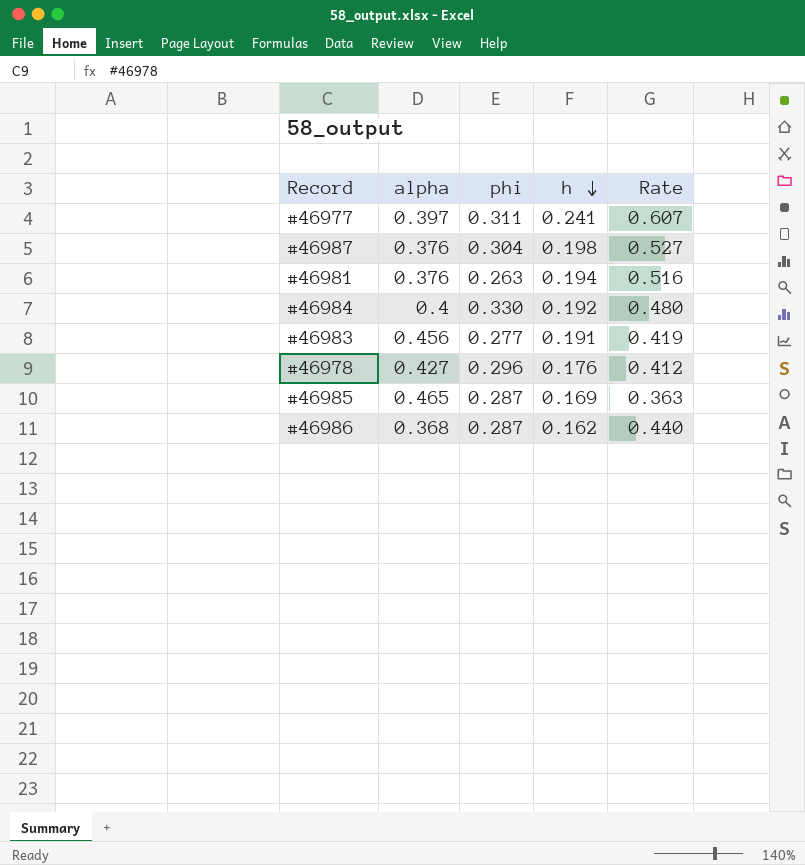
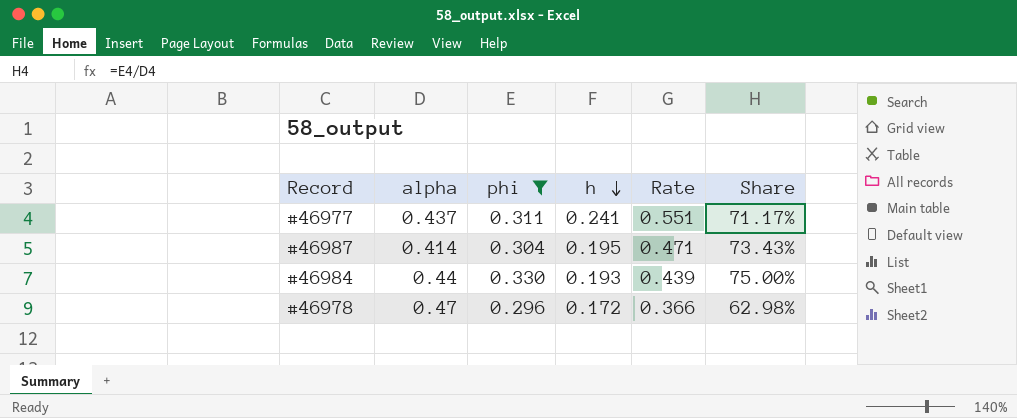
filter: none -> phi >= 0.296
column Share | formula: none -> [phi] / [alpha]
#46977 | alpha: 0.397 -> 0.437
#46977 | Rate: 0.607 -> 0.551
#46987 | alpha: 0.376 -> 0.414
#46987 | h: 0.198 -> 0.195
#46987 | Rate: 0.527 -> 0.471
#46984 | alpha: 0.4 -> 0.44
#46984 | h: 0.192 -> 0.193
#46984 | Rate: 0.480 -> 0.439
#46978 | alpha: 0.427 -> 0.47
#46978 | h: 0.176 -> 0.172
#46978 | Rate: 0.412 -> 0.366

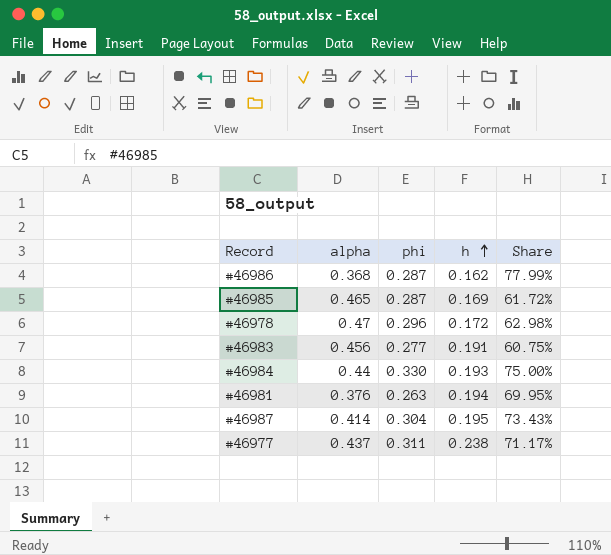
filter: phi >= 0.296 -> none
row order: h descending -> h ascending
column Rate | formula: [h] / [alpha] -> none
#46977 | h: 0.241 -> 0.238

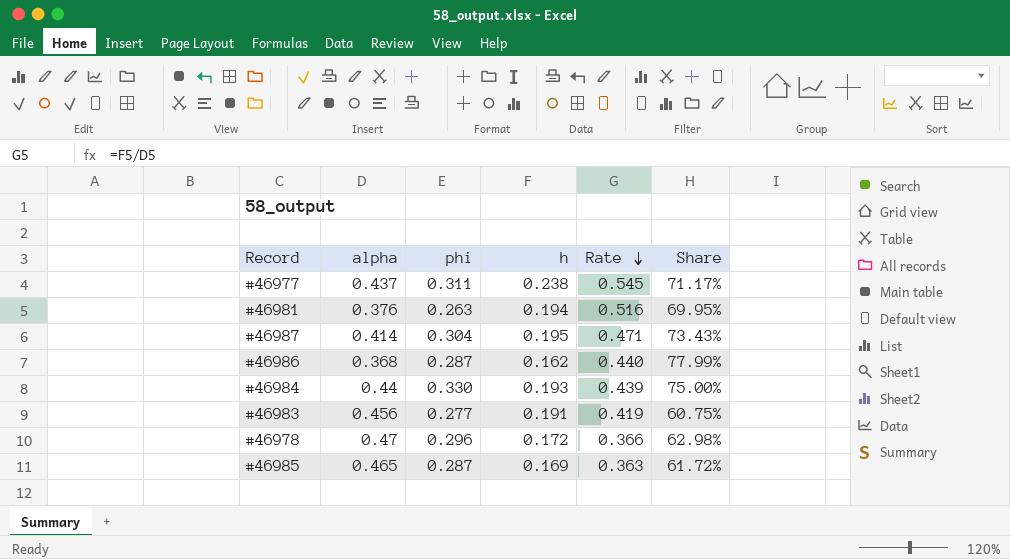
row order: h ascending -> Rate descending
column Rate | formula: none -> [h] / [alpha]

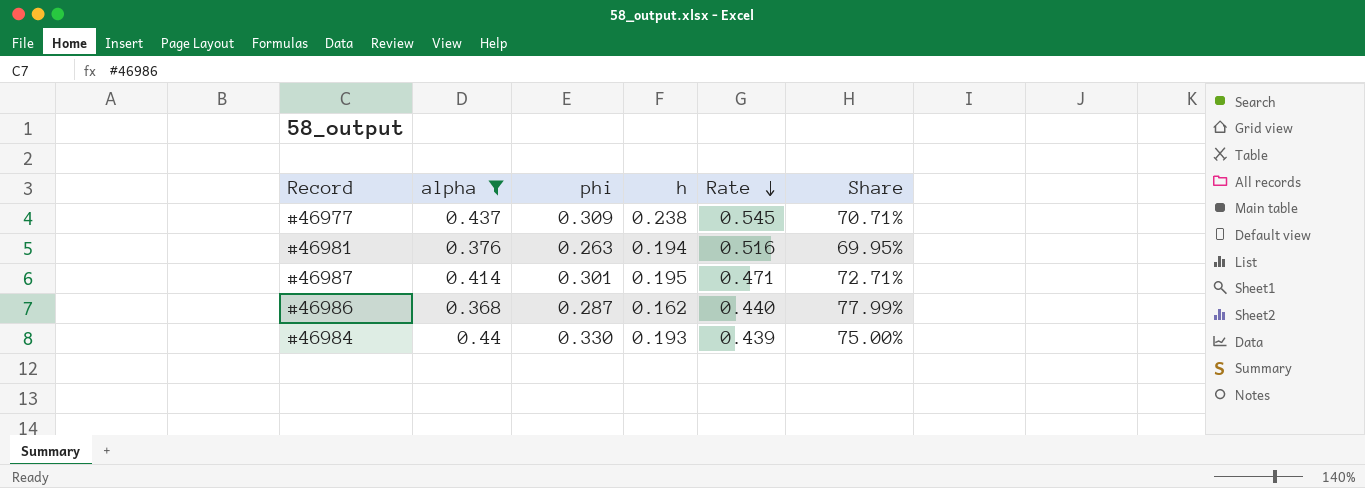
filter: none -> alpha <= 0.44
#46977 | phi: 0.311 -> 0.309
#46977 | Share: 71.17% -> 70.71%
#46987 | phi: 0.304 -> 0.301
#46987 | Share: 73.43% -> 72.71%

